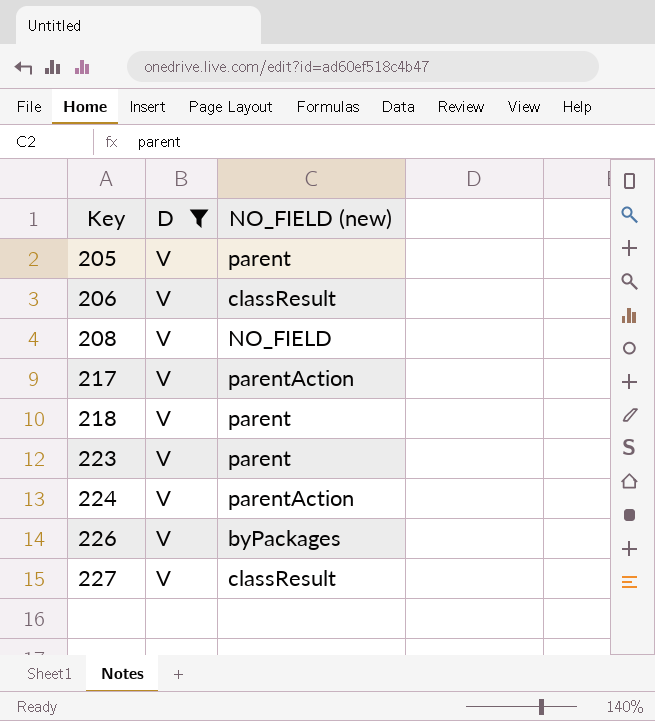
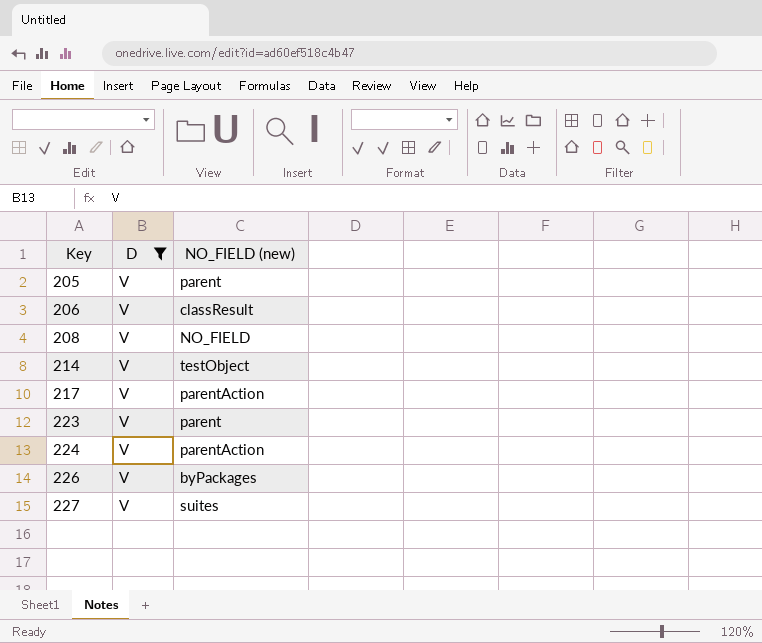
row 218: V | parent -> none
row 214: none -> V | testObject
227 | NO_FIELD (new): classResult -> suites

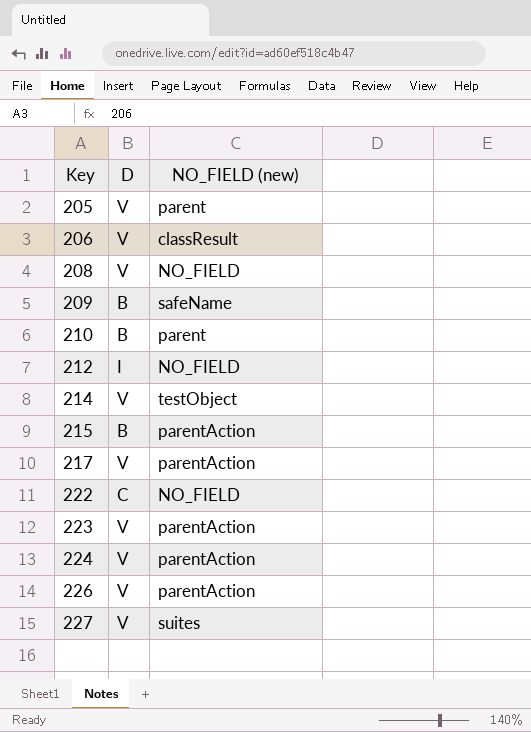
filter: D = V -> none
223 | NO_FIELD (new): parent -> parentAction
226 | NO_FIELD (new): byPackages -> parentAction

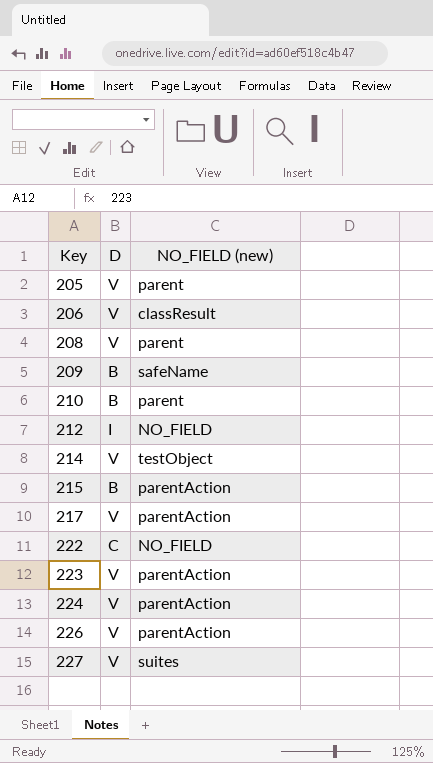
208 | NO_FIELD (new): NO_FIELD -> parent

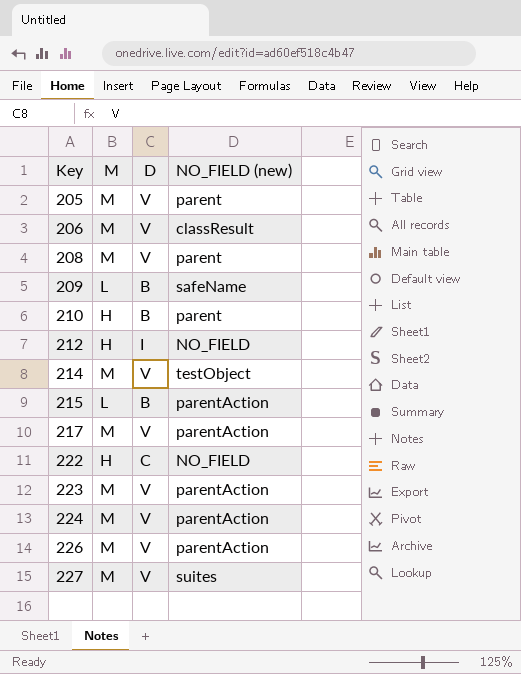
column M | position: none -> 2

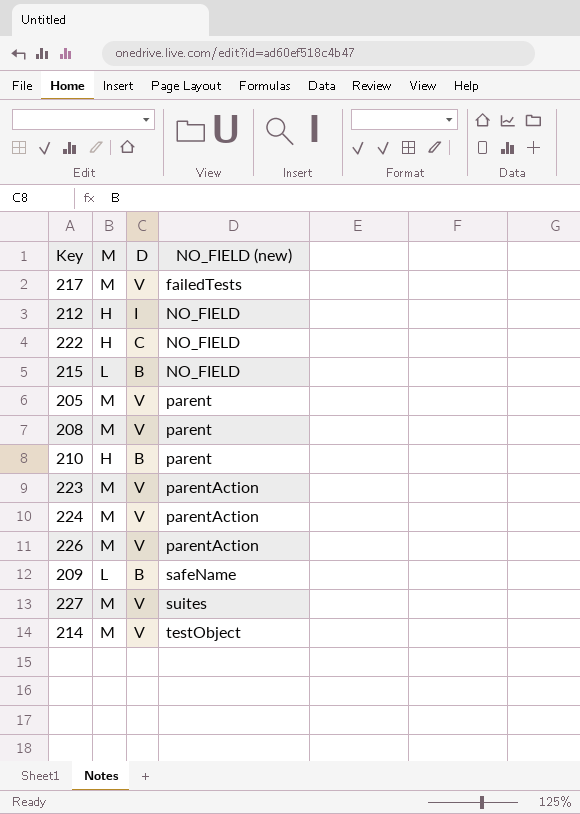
row order: Key ascending -> NO_FIELD (new) ascending
row 206: M | V | classResult -> none
217 | NO_FIELD (new): parentAction -> failedTests
215 | NO_FIELD (new): parentAction -> NO_FIELD

